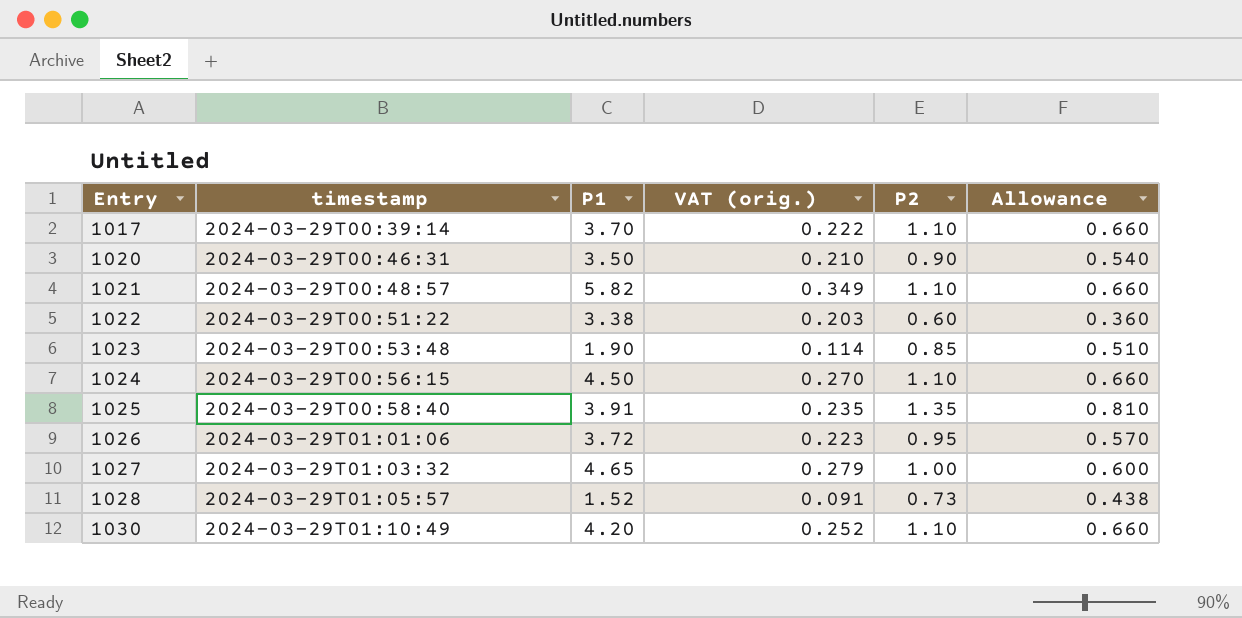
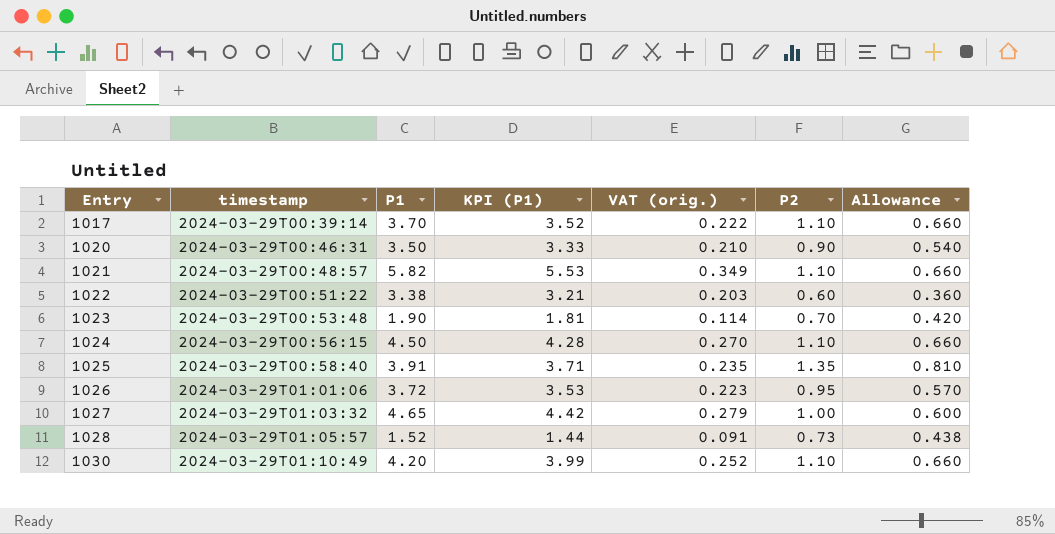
column KPI (P1) | formula: none -> [P1] * 0.95
1023 | P2: 0.85 -> 0.70
1023 | Allowance: 0.510 -> 0.420

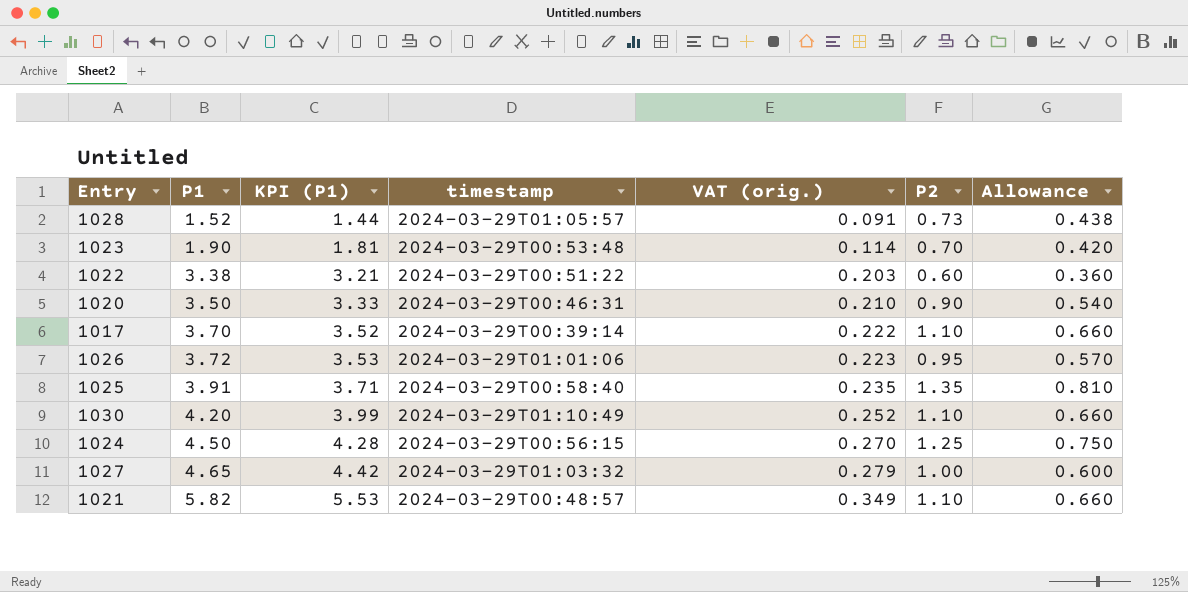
row order: Entry ascending -> P1 ascending
column timestamp | position: 2 -> 4
1024 | P2: 1.10 -> 1.25
1024 | Allowance: 0.660 -> 0.750

